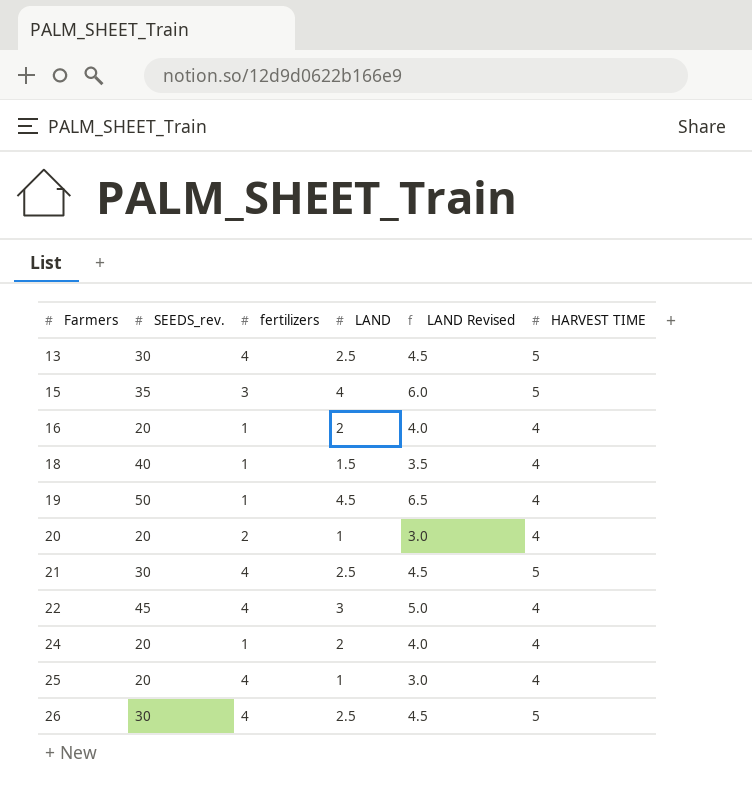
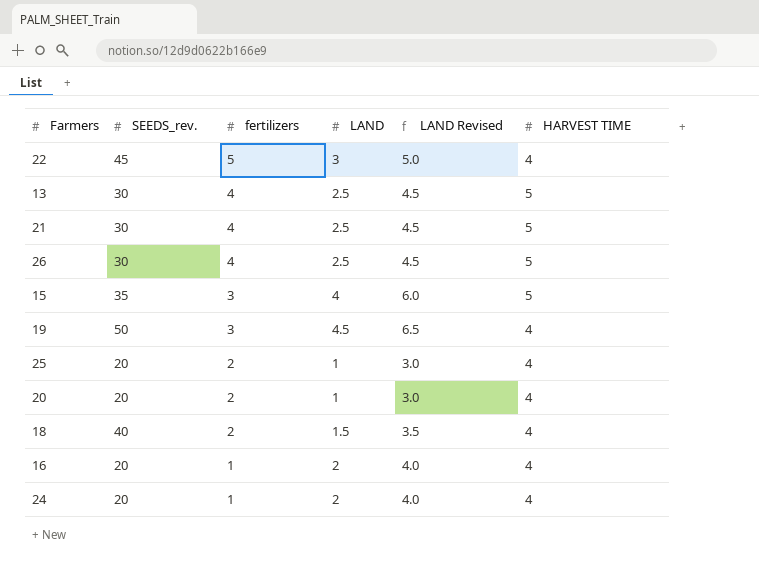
row order: Farmers ascending -> fertilizers descending
22 | fertilizers: 4 -> 5
19 | fertilizers: 1 -> 3
25 | fertilizers: 4 -> 2
18 | fertilizers: 1 -> 2

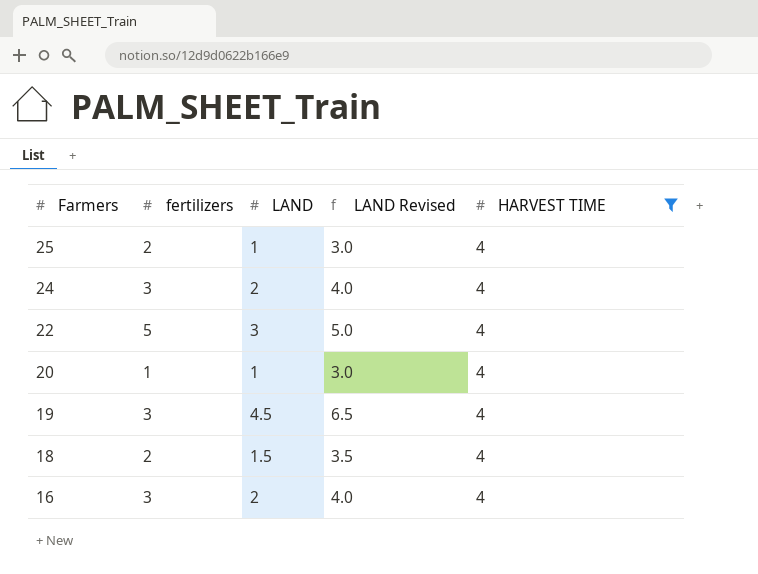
filter: none -> HARVEST TIME = 4
row order: fertilizers descending -> Farmers descending
column SEEDS_rev. | position: 2 -> none
24 | fertilizers: 1 -> 3
20 | fertilizers: 2 -> 1
16 | fertilizers: 1 -> 3

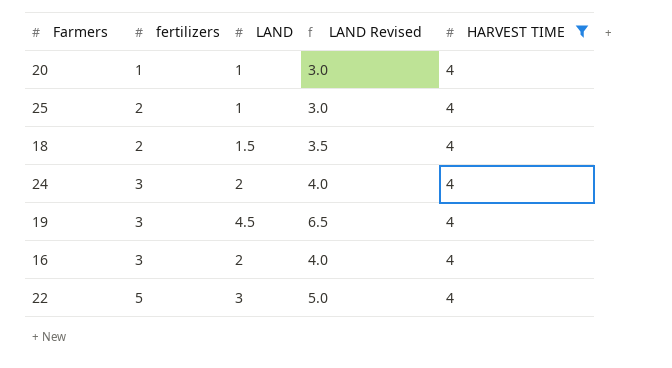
row order: Farmers descending -> fertilizers ascending

